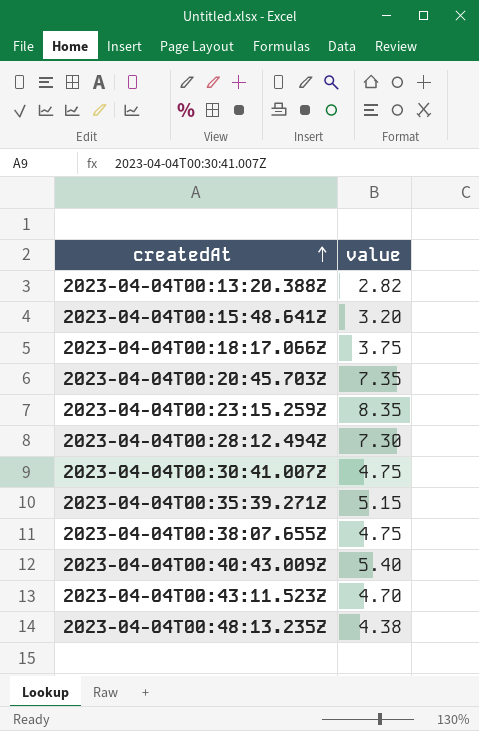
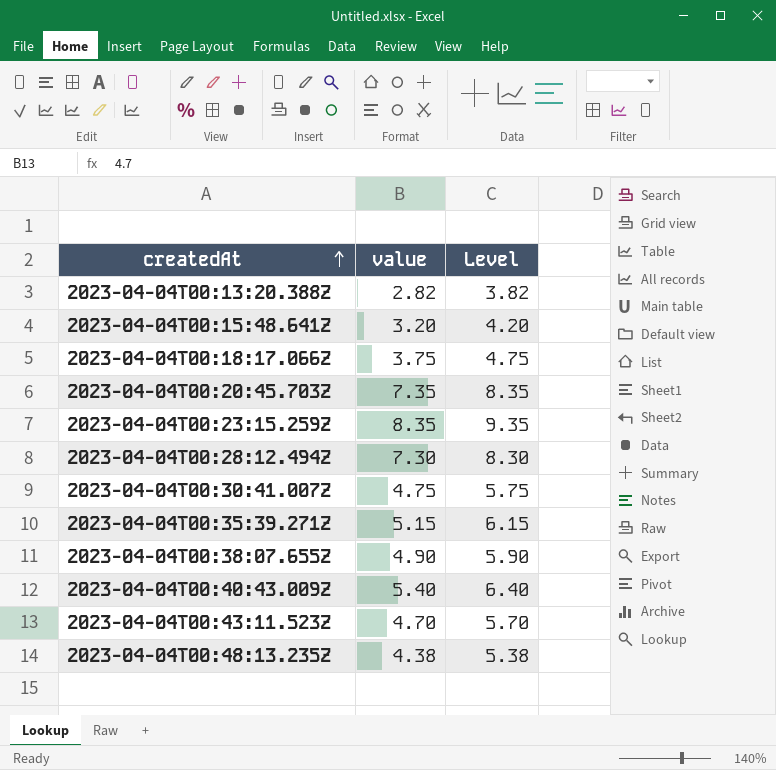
column Level | formula: none -> [value] + 1
2023-04-04T00:38:07.655Z | value: 4.75 -> 4.90

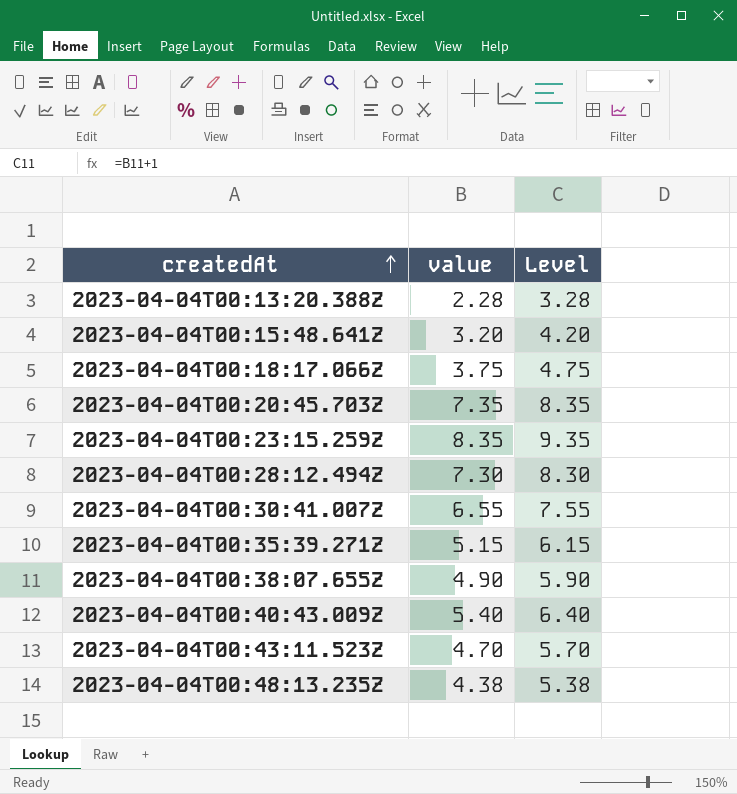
2023-04-04T00:13:20.388Z | value: 2.82 -> 2.28
2023-04-04T00:13:20.388Z | Level: 3.82 -> 3.28
2023-04-04T00:30:41.007Z | value: 4.75 -> 6.55
2023-04-04T00:30:41.007Z | Level: 5.75 -> 7.55

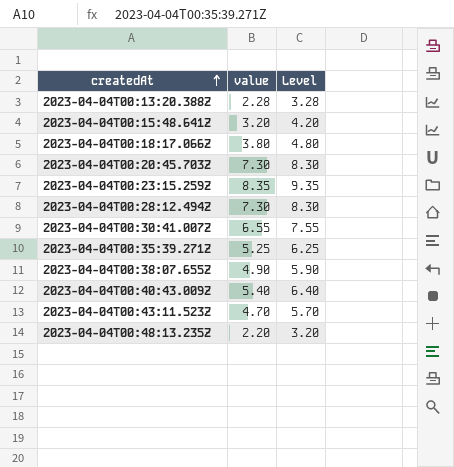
2023-04-04T00:18:17.066Z | value: 3.75 -> 3.80
2023-04-04T00:18:17.066Z | Level: 4.75 -> 4.80
2023-04-04T00:20:45.703Z | value: 7.35 -> 7.30
2023-04-04T00:20:45.703Z | Level: 8.35 -> 8.30
2023-04-04T00:35:39.271Z | value: 5.15 -> 5.25
2023-04-04T00:35:39.271Z | Level: 6.15 -> 6.25
2023-04-04T00:48:13.235Z | value: 4.38 -> 2.20
2023-04-04T00:48:13.235Z | Level: 5.38 -> 3.20

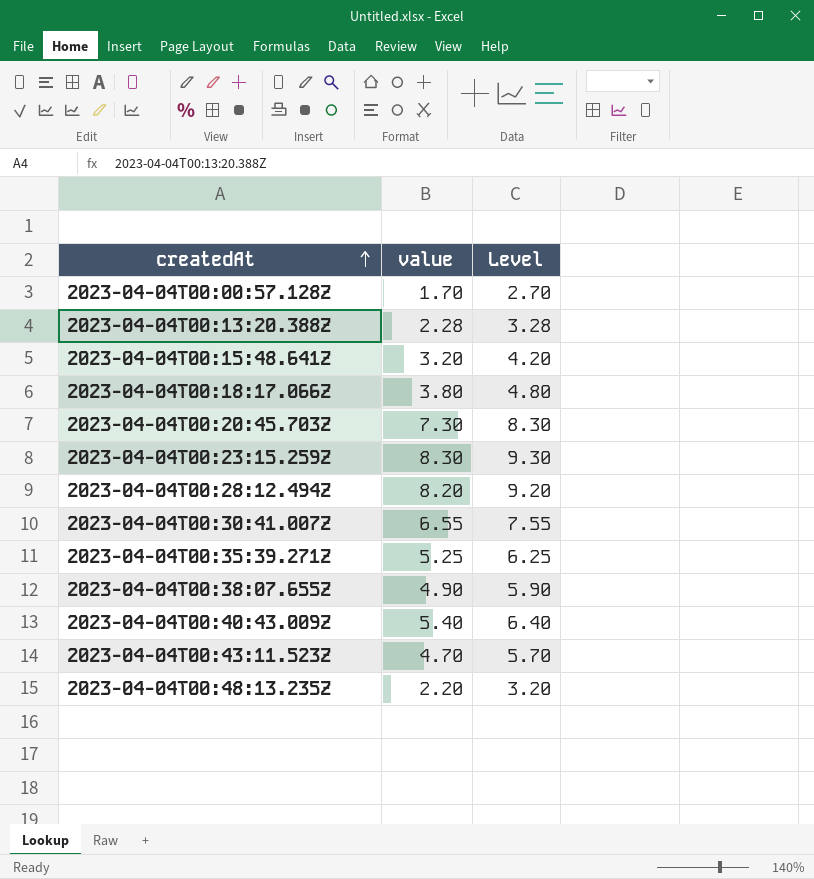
row 2023-04-04T00:00:57.128Z: none -> 1.70 | 2.70
2023-04-04T00:23:15.259Z | value: 8.35 -> 8.30
2023-04-04T00:23:15.259Z | Level: 9.35 -> 9.30
2023-04-04T00:28:12.494Z | value: 7.30 -> 8.20
2023-04-04T00:28:12.494Z | Level: 8.30 -> 9.20

